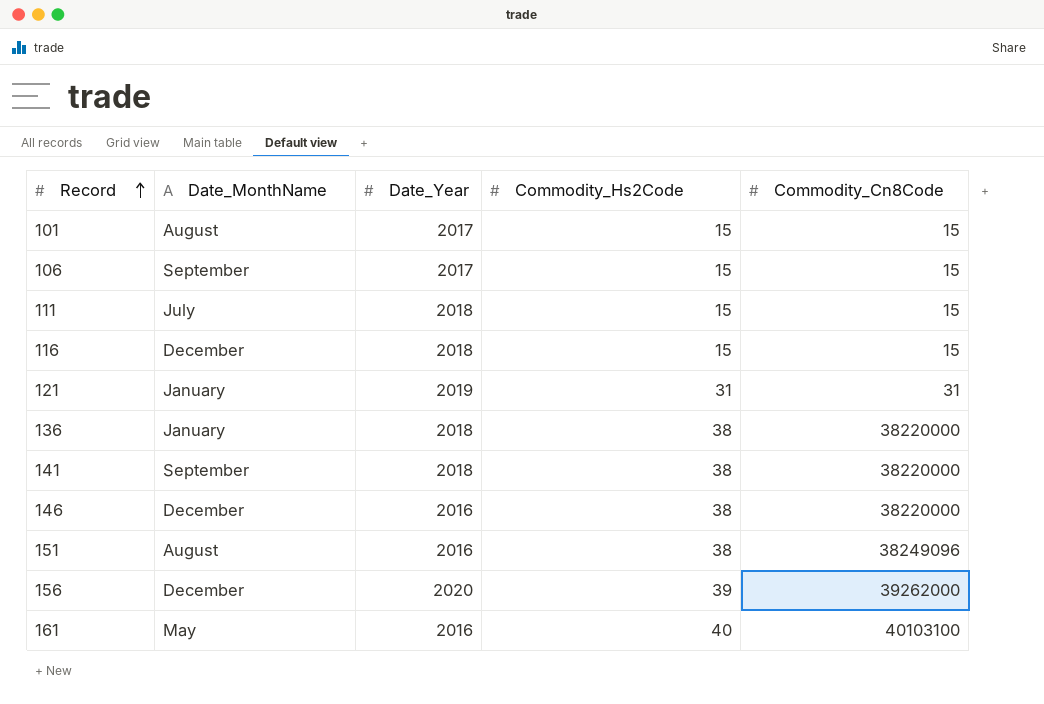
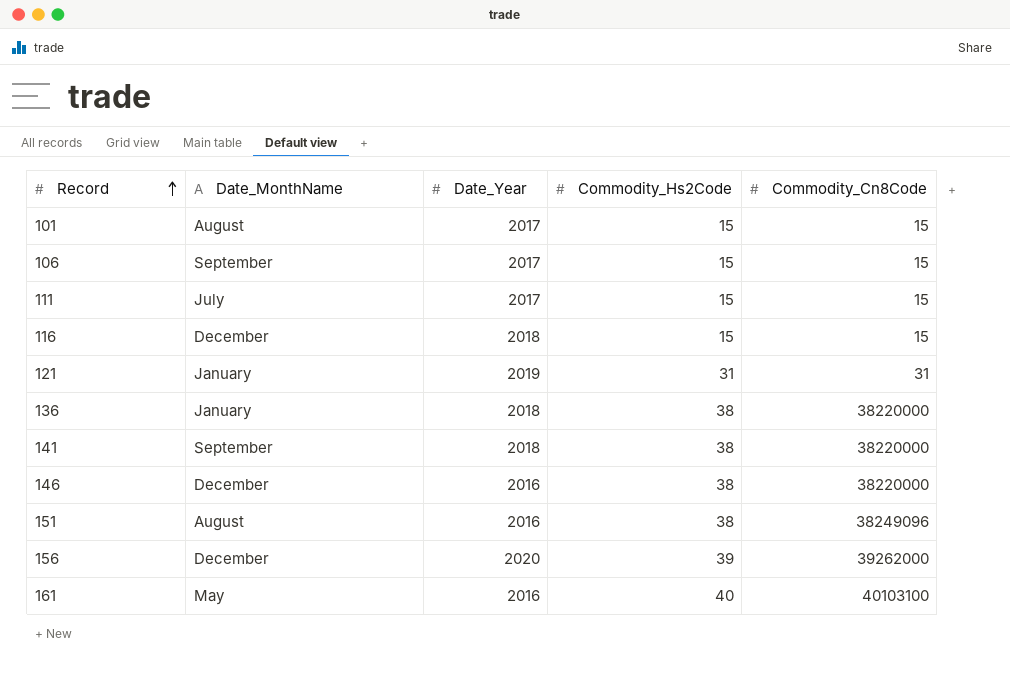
111 | Date_Year: 2018 -> 2017

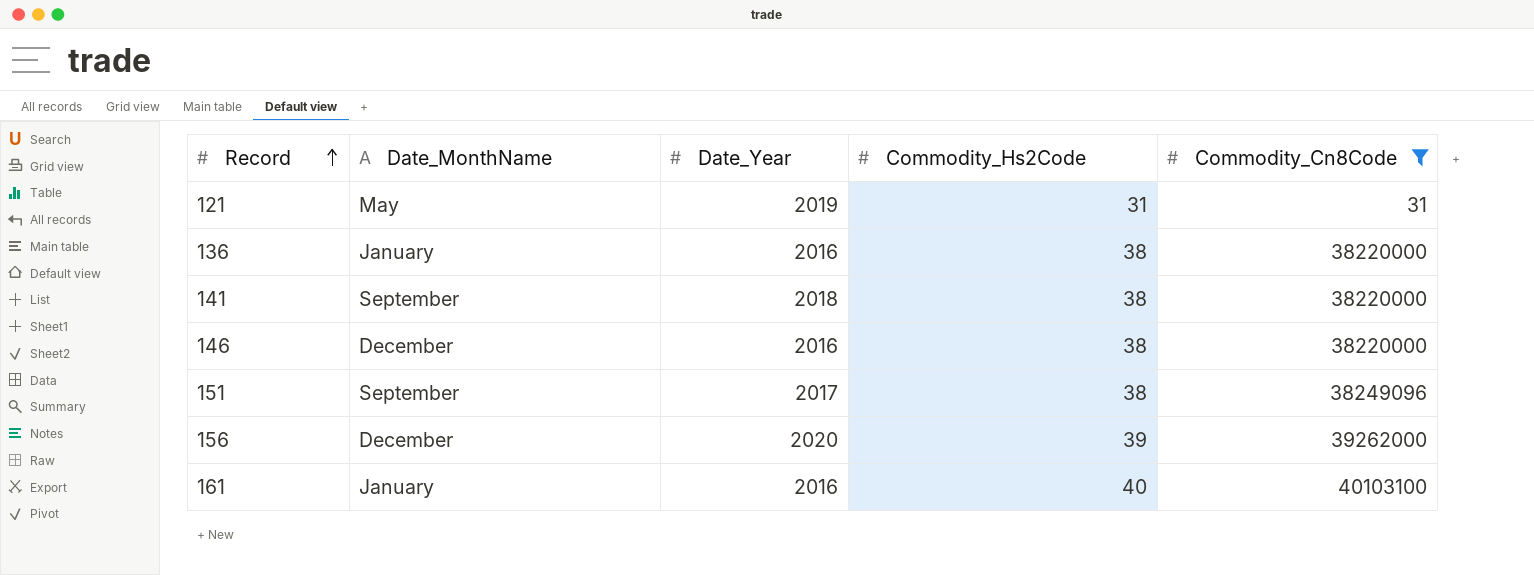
filter: none -> Commodity_Cn8Code != 15
121 | Date_MonthName: January -> May
136 | Date_Year: 2018 -> 2016
151 | Date_MonthName: August -> September
151 | Date_Year: 2016 -> 2017
161 | Date_MonthName: May -> January

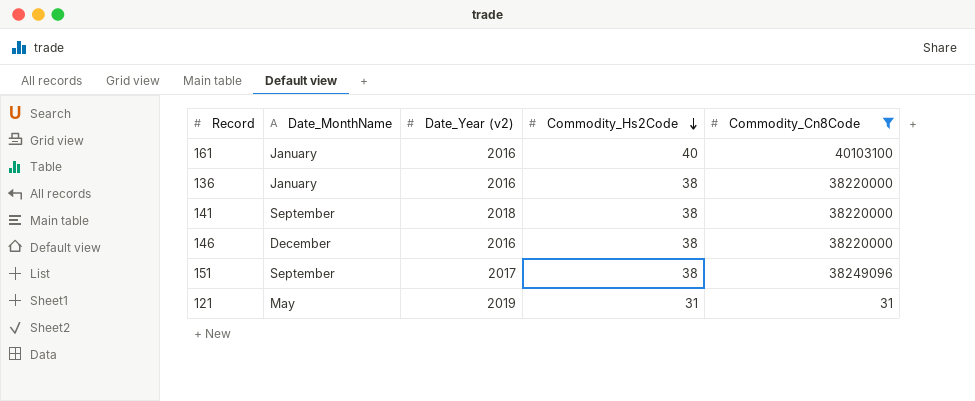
row order: Record ascending -> Commodity_Hs2Code descending
column name: Date_Year -> Date_Year (v2)
row 156: December | 2020 | 39 | 39262000 -> none

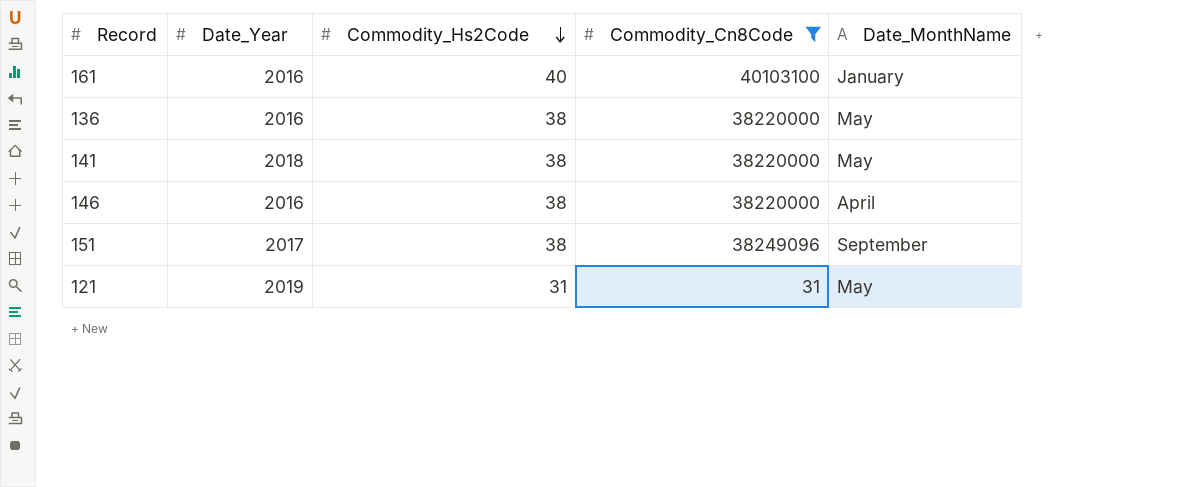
column name: Date_Year (v2) -> Date_Year
column Date_MonthName | position: 2 -> 5
136 | Date_MonthName: January -> May
141 | Date_MonthName: September -> May
146 | Date_MonthName: December -> April

